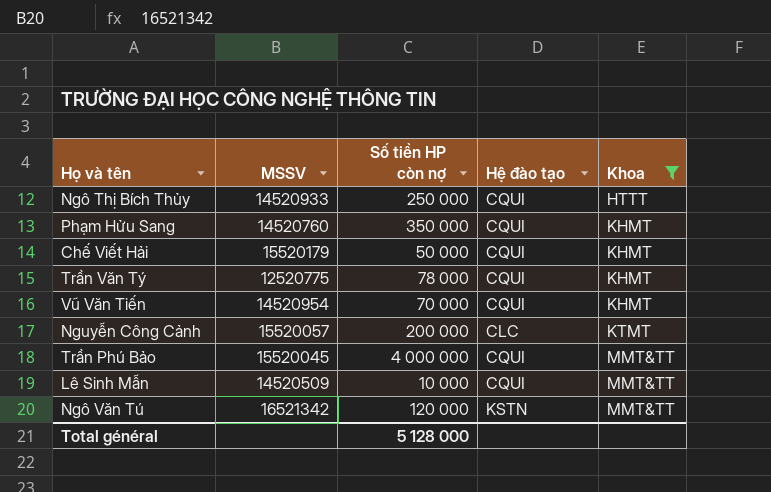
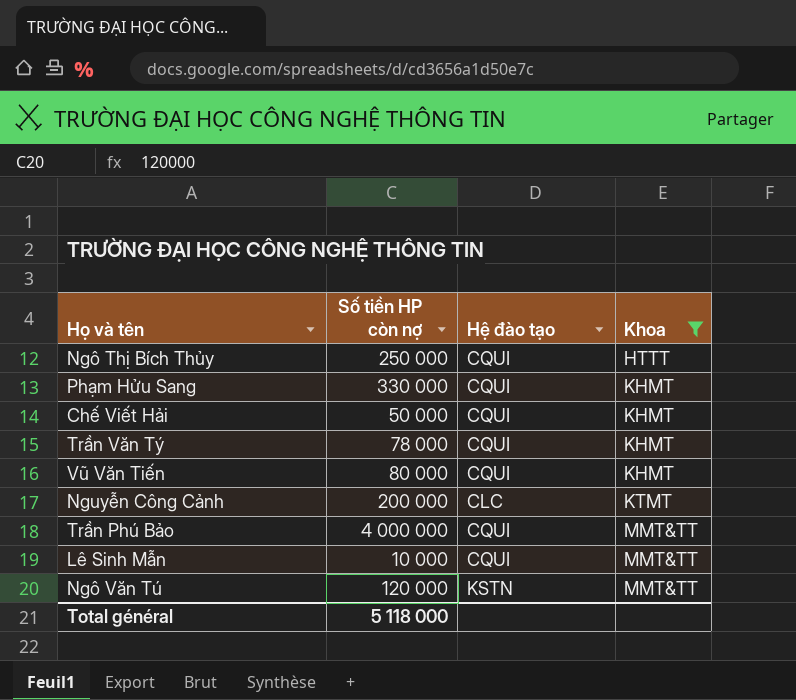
column MSSV | position: 2 -> none
Phạm Hửu Sang | Số tiền HP còn nợ: 350 000 -> 330 000
Vũ Văn Tiến | Số tiền HP còn nợ: 70 000 -> 80 000
Total général | Số tiền HP còn nợ: 5 128 000 -> 5 118 000

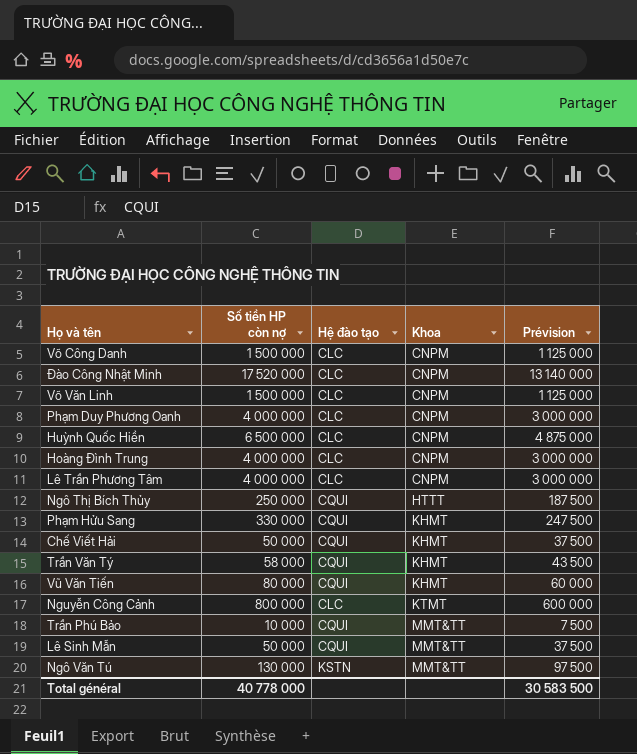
filter: Khoa != CNPM -> none
column Prévision | formula: none -> [Số tiền HP còn nợ] * 0,75
Trần Văn Tý | Số tiền HP còn nợ: 78 000 -> 58 000
Nguyễn Công Cảnh | Số tiền HP còn nợ: 200 000 -> 800 000
Trần Phú Bảo | Số tiền HP còn nợ: 4 000 000 -> 10 000
Lê Sinh Mẫn | Số tiền HP còn nợ: 10 000 -> 50 000
Ngô Văn Tú | Số tiền HP còn nợ: 120 000 -> 130 000
Total général | Số tiền HP còn nợ: 5 118 000 -> 40 778 000

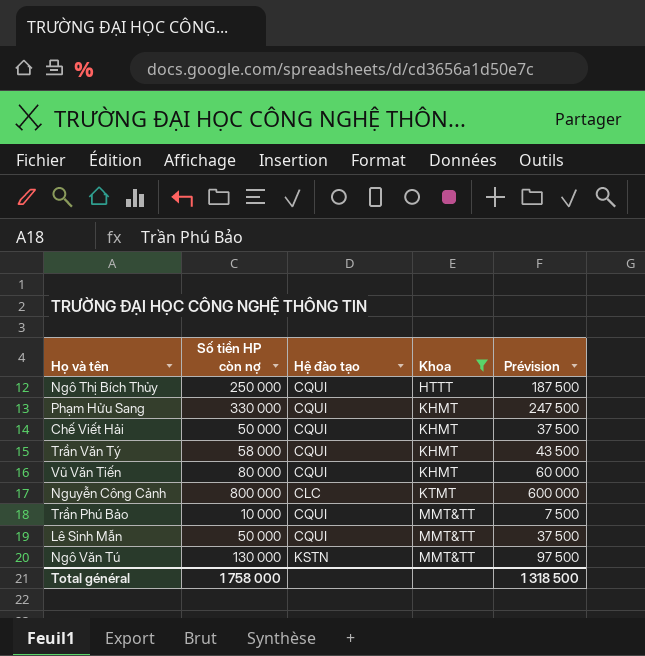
filter: none -> Khoa != CNPM
Total général | Số tiền HP còn nợ: 40 778 000 -> 1 758 000
Total général | Prévision: 30 583 500 -> 1 318 500

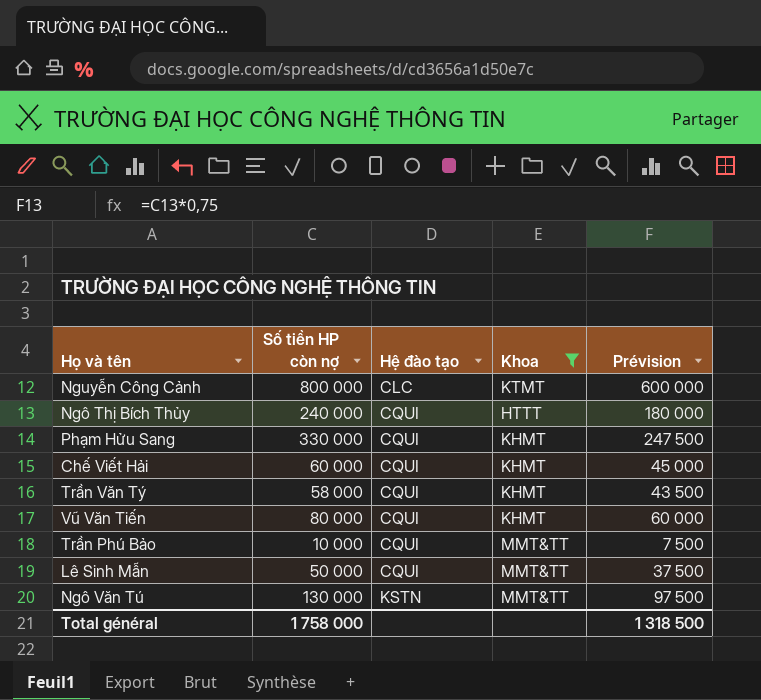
row order: Khoa ascending -> Hệ đào tạo ascending
Ngô Thị Bích Thủy | Số tiền HP còn nợ: 250 000 -> 240 000
Ngô Thị Bích Thủy | Prévision: 187 500 -> 180 000
Chế Viết Hải | Số tiền HP còn nợ: 50 000 -> 60 000
Chế Viết Hải | Prévision: 37 500 -> 45 000

